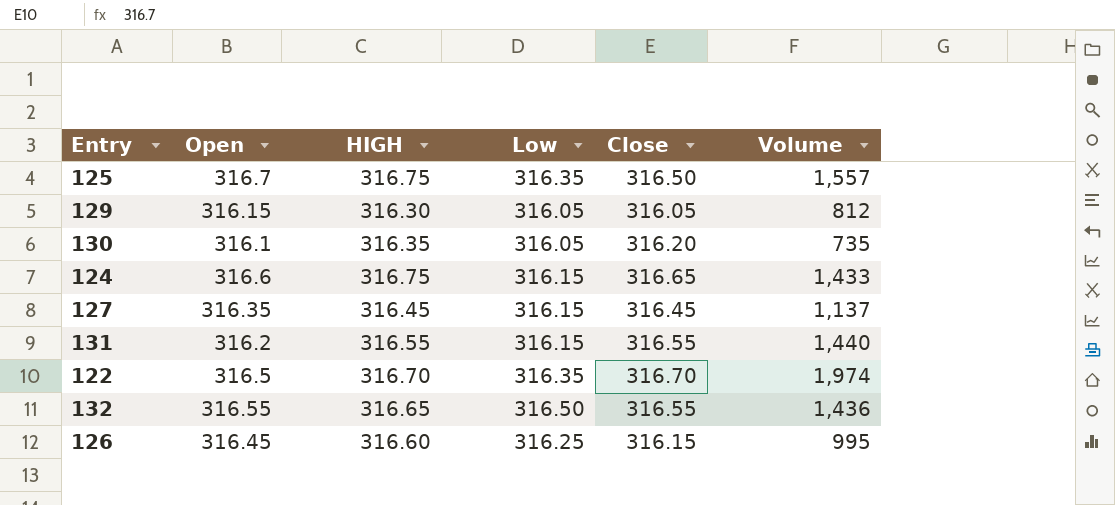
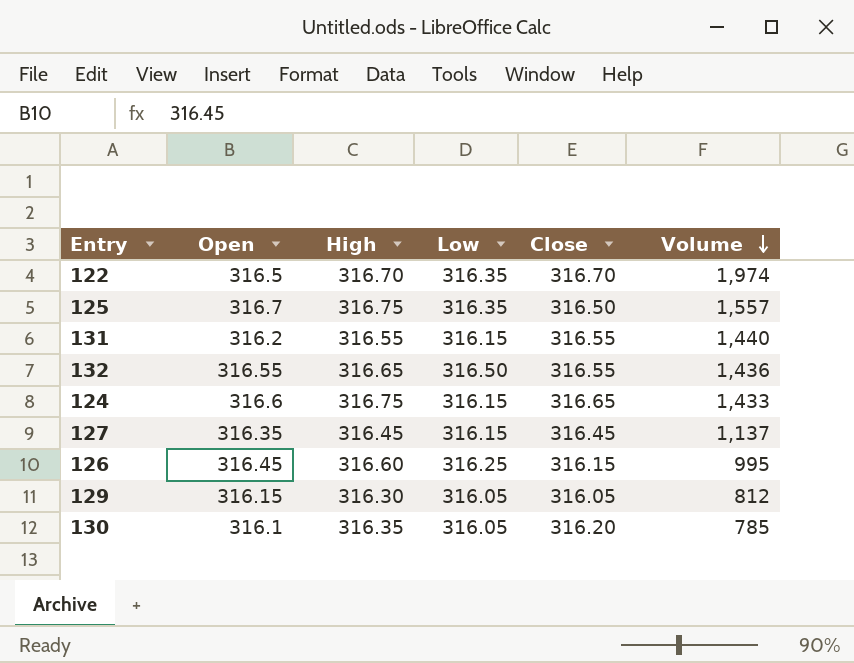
row order: none -> Volume descending
column name: HIGH -> High
130 | Volume: 735 -> 785

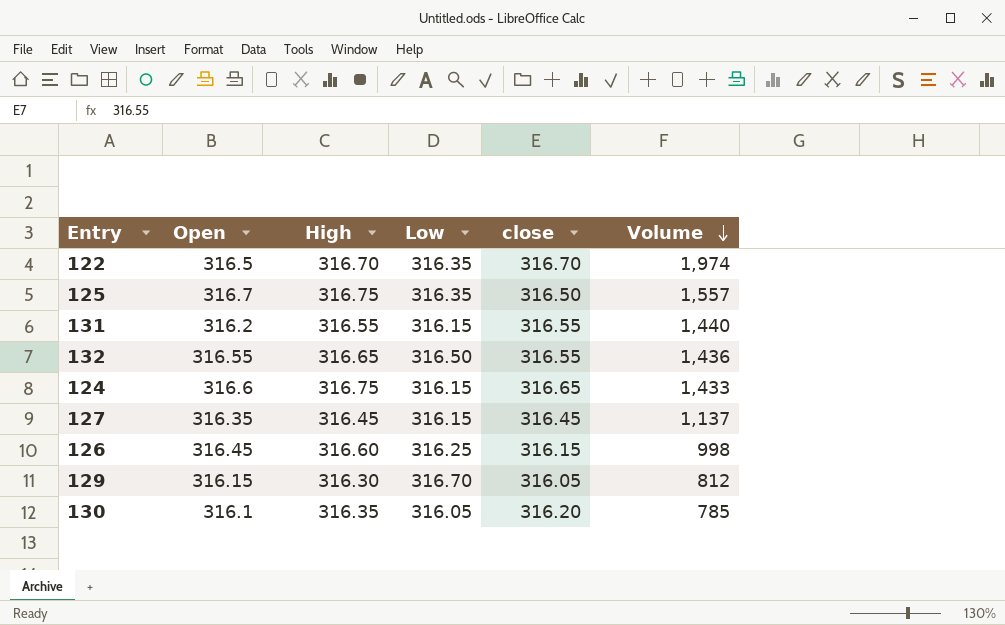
column name: Close -> close
126 | Volume: 995 -> 998
129 | Low: 316.05 -> 316.70

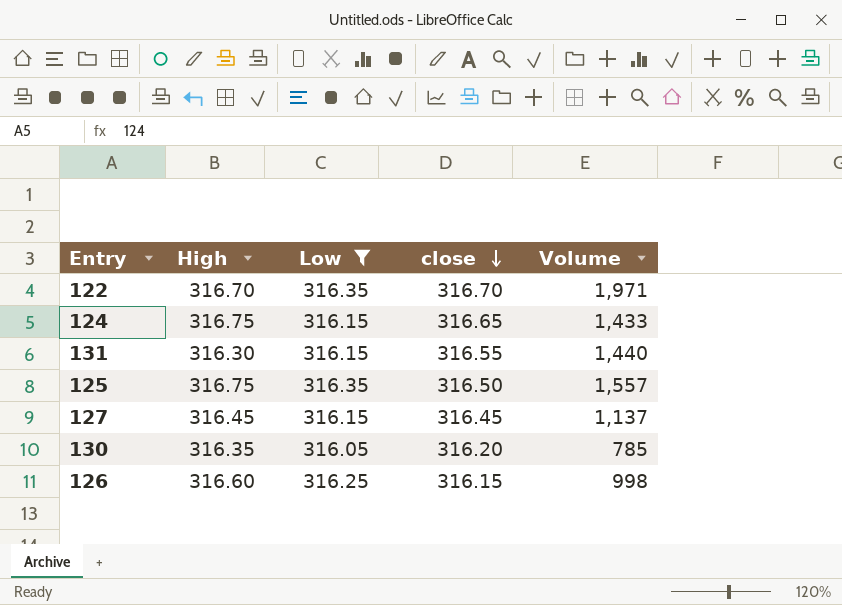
filter: none -> Low <= 316.35
row order: Volume descending -> close descending
column Open | position: 2 -> none
122 | Volume: 1,974 -> 1,971
131 | High: 316.55 -> 316.30

